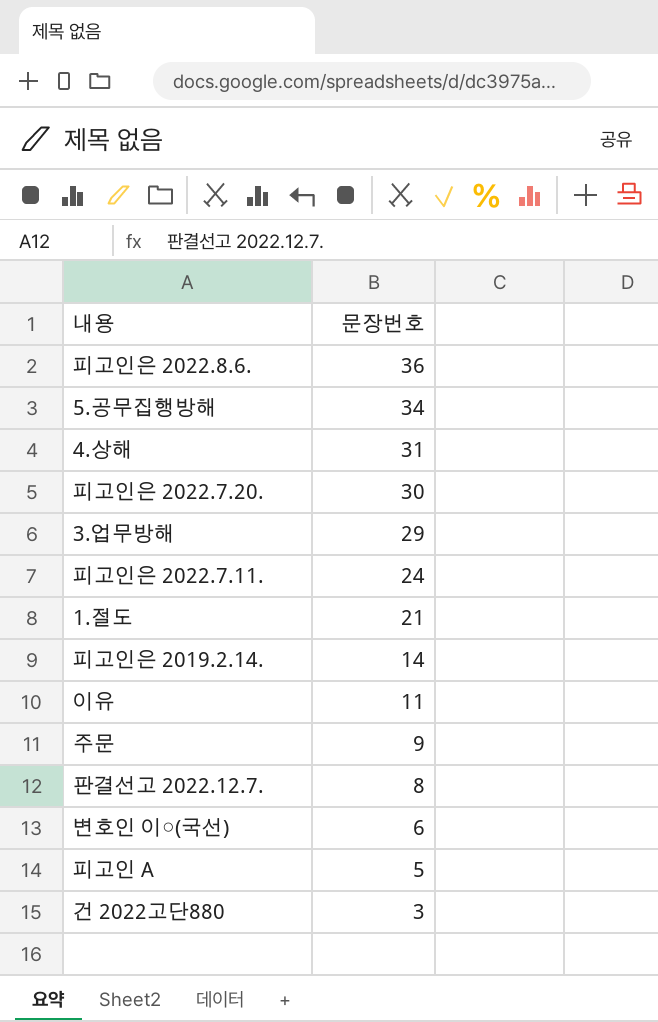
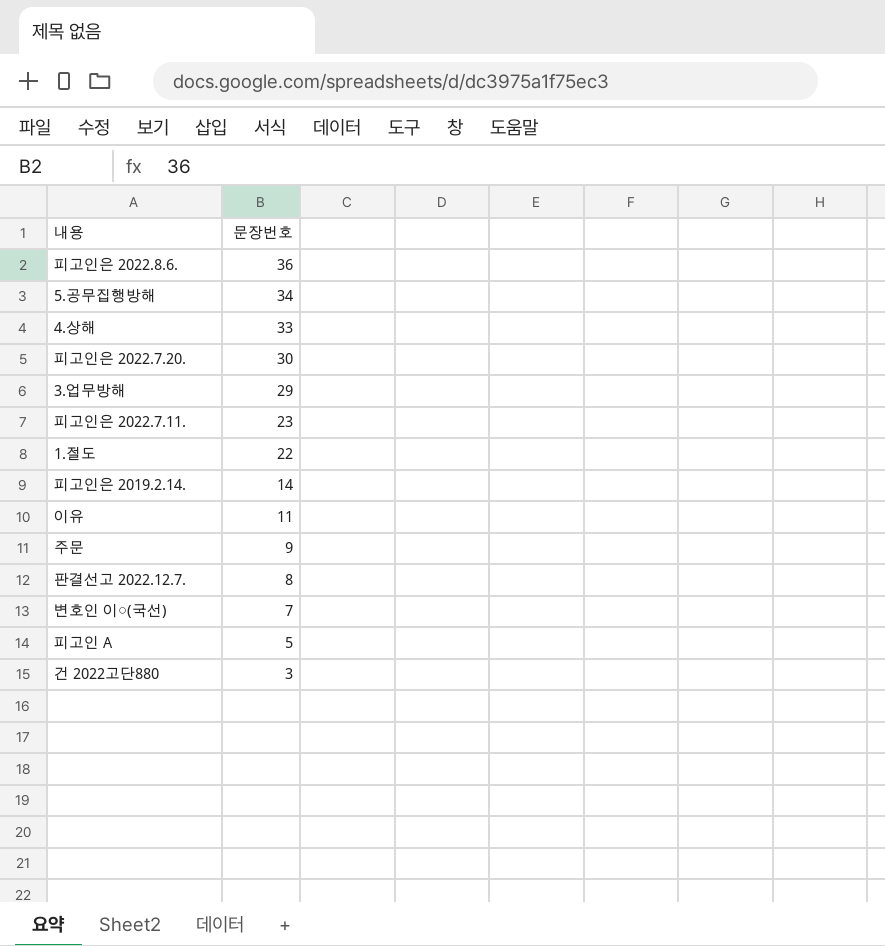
4.상해 | 문장번호: 31 -> 33
피고인은 2022.7.11. | 문장번호: 24 -> 23
1.절도 | 문장번호: 21 -> 22
변호인 이○(국선) | 문장번호: 6 -> 7

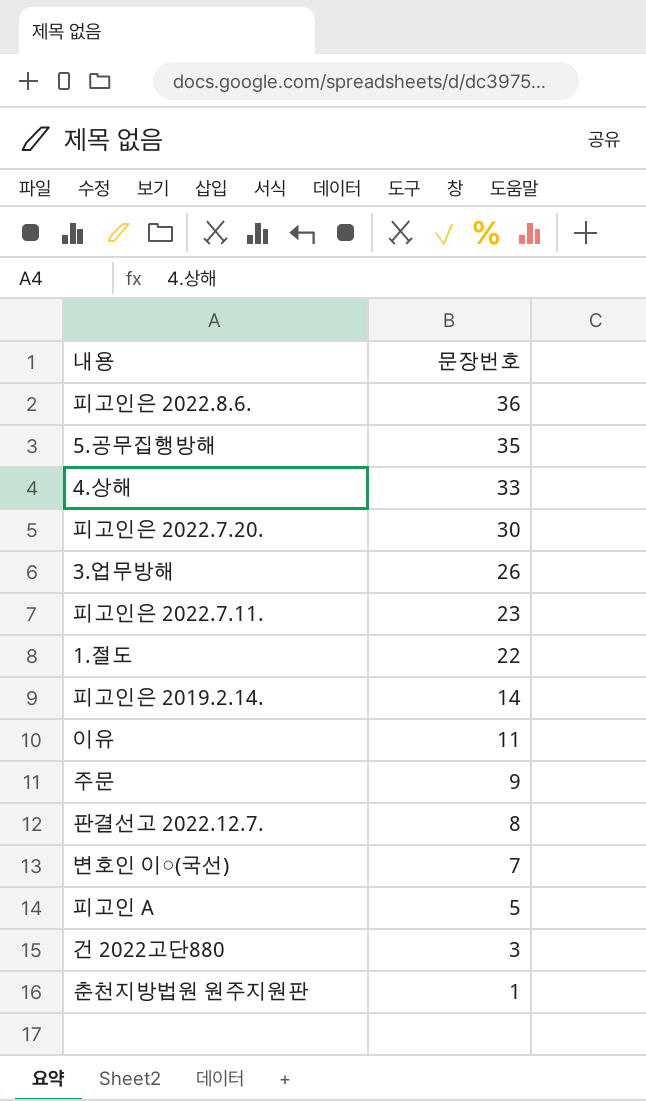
5.공무집행방해 | 문장번호: 34 -> 35
3.업무방해 | 문장번호: 29 -> 26
row 춘천지방법원 원주지원판: none -> 1

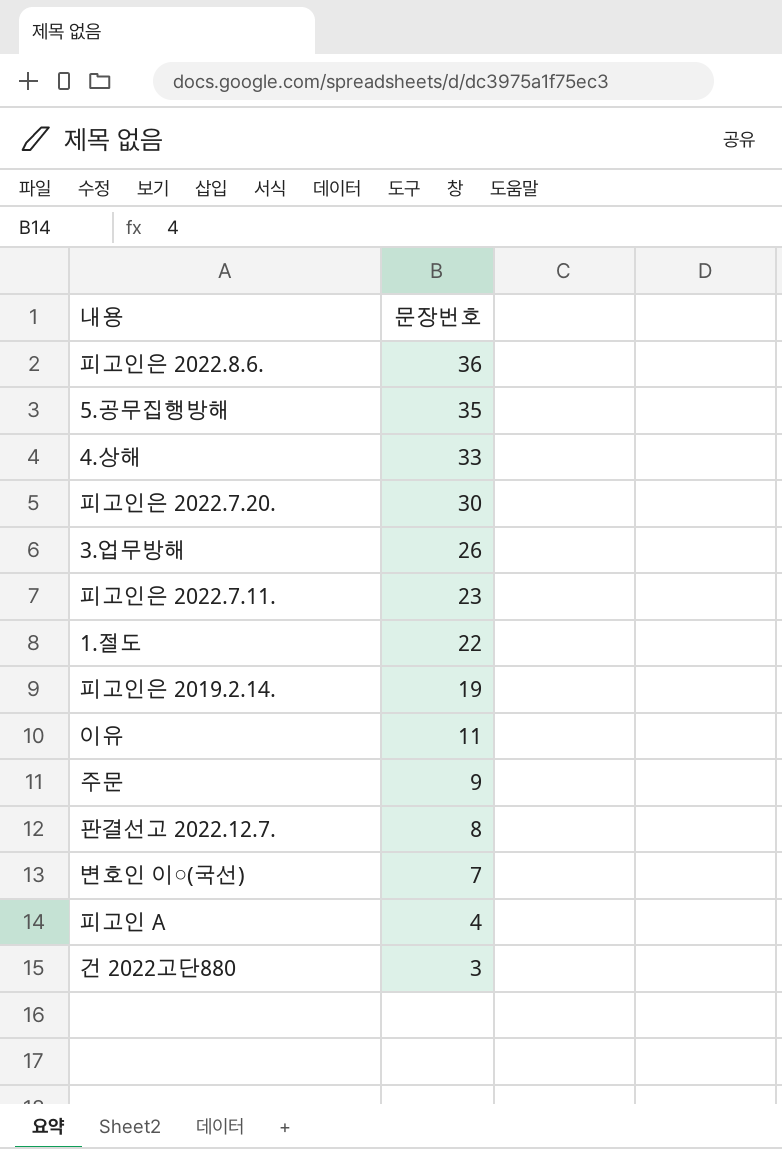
row 춘천지방법원 원주지원판: 1 -> none
피고인은 2019.2.14. | 문장번호: 14 -> 19
피고인 A | 문장번호: 5 -> 4

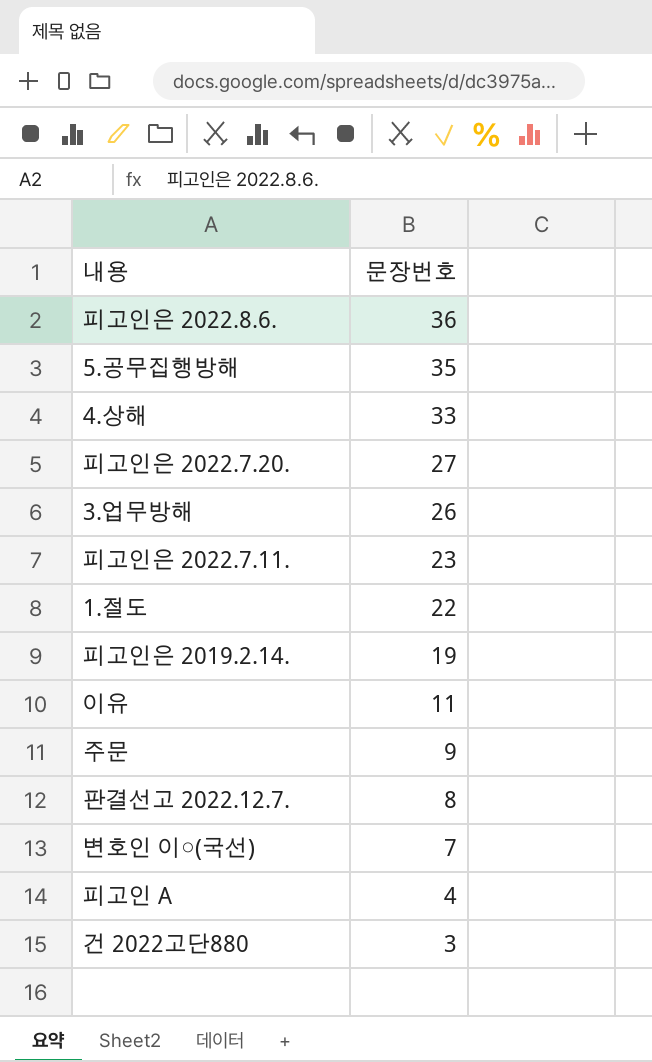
피고인은 2022.7.20. | 문장번호: 30 -> 27

